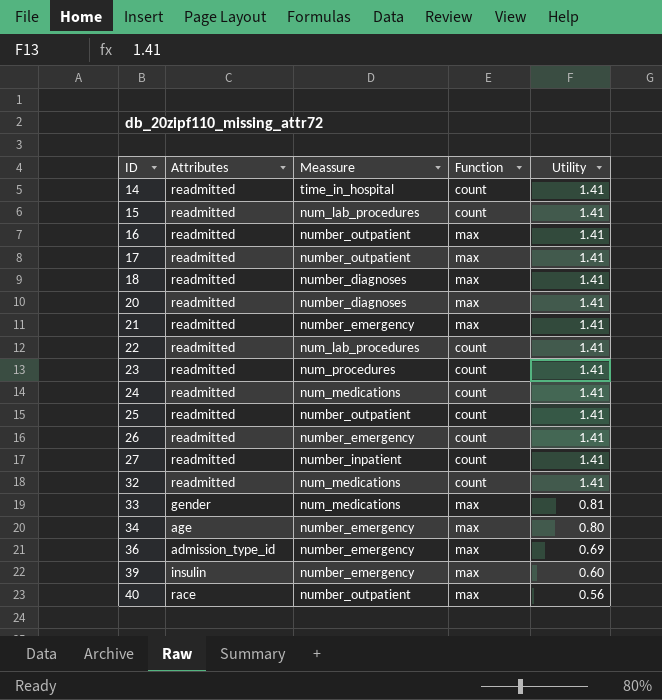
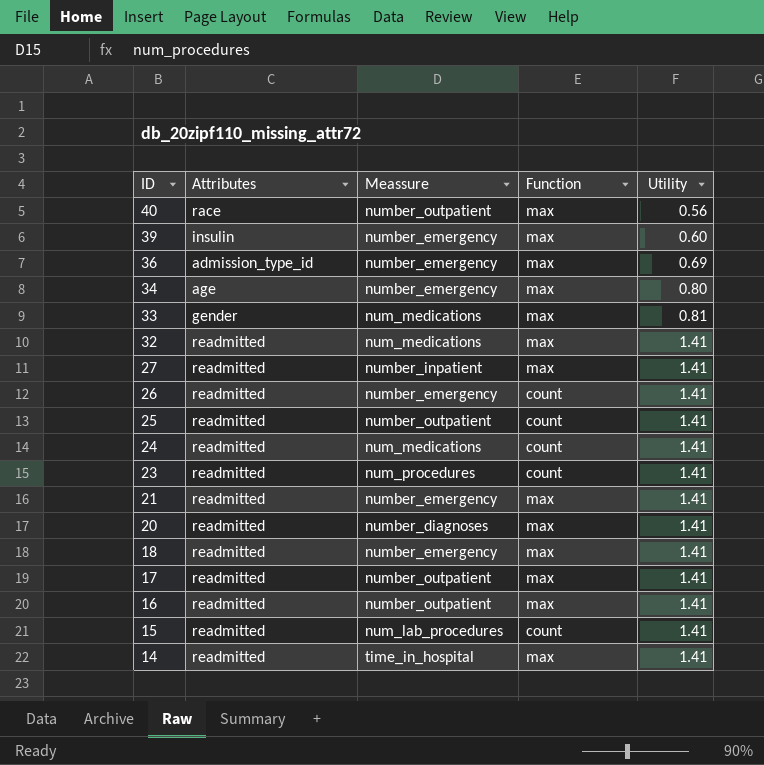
row order: ID ascending -> ID descending
row 22: readmitted | num_lab_procedures | count | 1.41 -> none
32 | Function: count -> max
27 | Function: count -> max
18 | Meassure: number_diagnoses -> number_emergency
14 | Function: count -> max

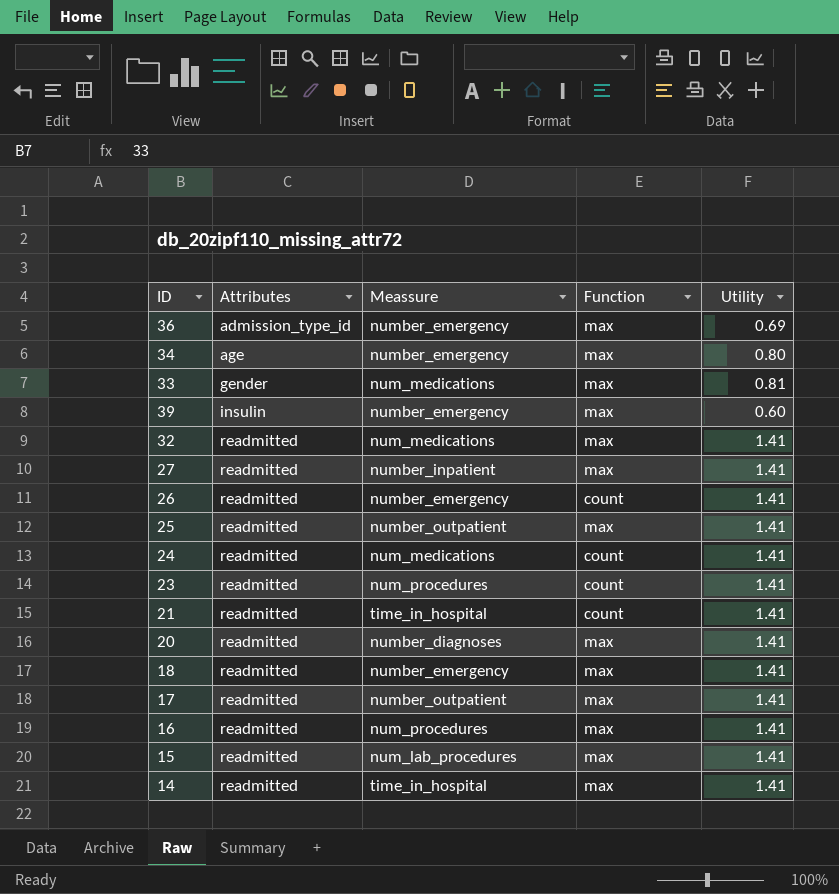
row order: ID descending -> Attributes ascending
row 40: race | number_outpatient | max | 0.56 -> none
25 | Function: count -> max
21 | Meassure: number_emergency -> time_in_hospital
21 | Function: max -> count
16 | Meassure: number_outpatient -> num_procedures
15 | Function: count -> max

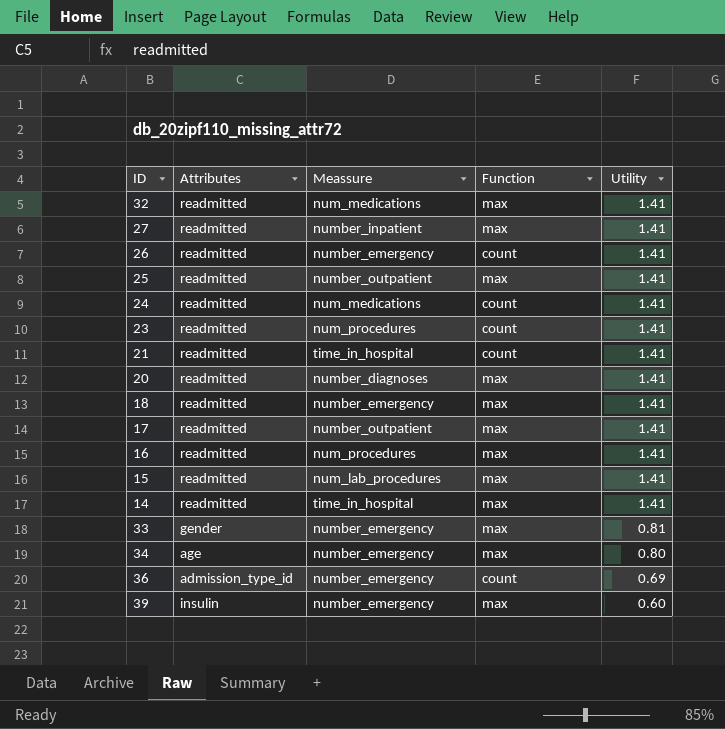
row order: Attributes ascending -> Utility descending
33 | Meassure: num_medications -> number_emergency
36 | Function: max -> count

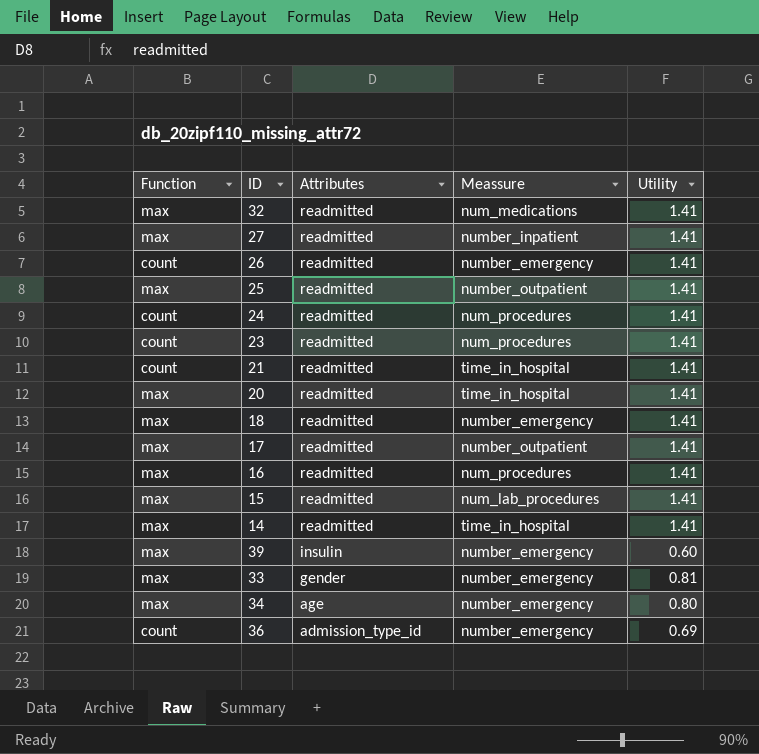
row order: Utility descending -> Attributes descending
column Function | position: 4 -> 1
24 | Meassure: num_medications -> num_procedures
20 | Meassure: number_diagnoses -> time_in_hospital

